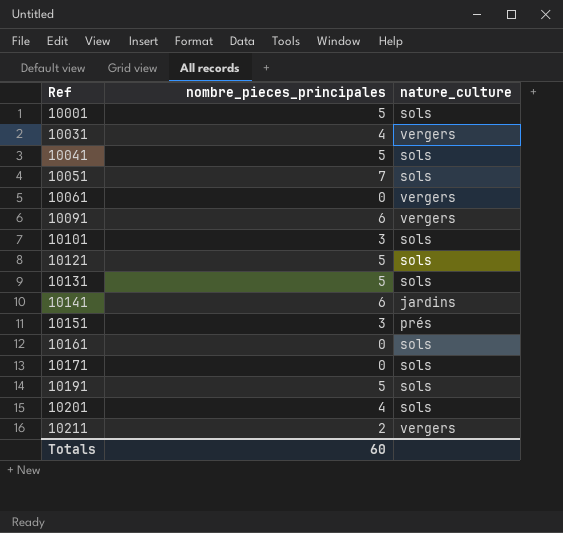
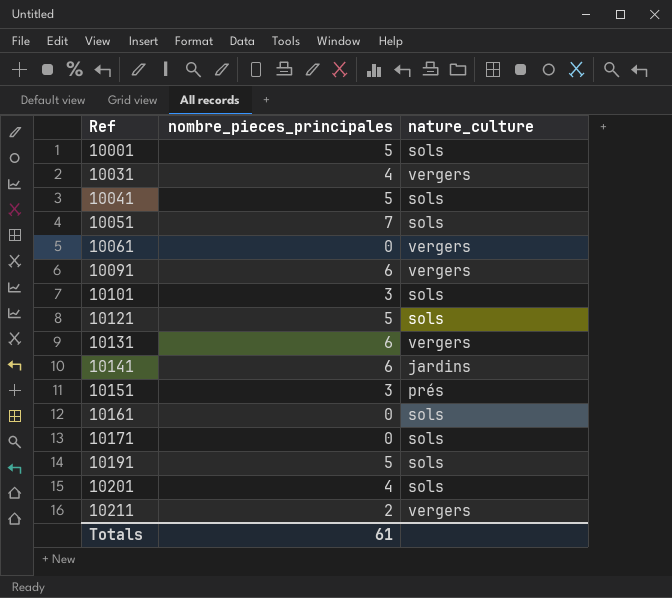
10131 | nombre_pieces_principales: 5 -> 6
10131 | nature_culture: sols -> vergers
Totals | nombre_pieces_principales: 60 -> 61

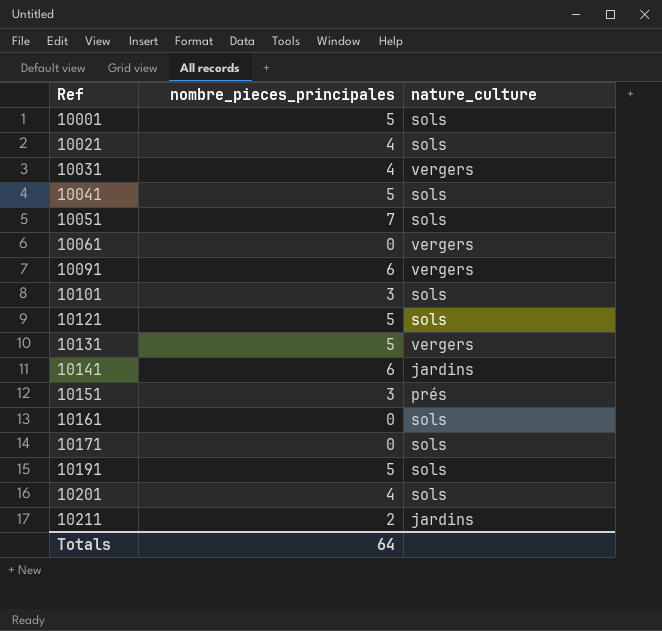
row 10021: none -> 4 | sols
10131 | nombre_pieces_principales: 6 -> 5
10211 | nature_culture: vergers -> jardins
Totals | nombre_pieces_principales: 61 -> 64

